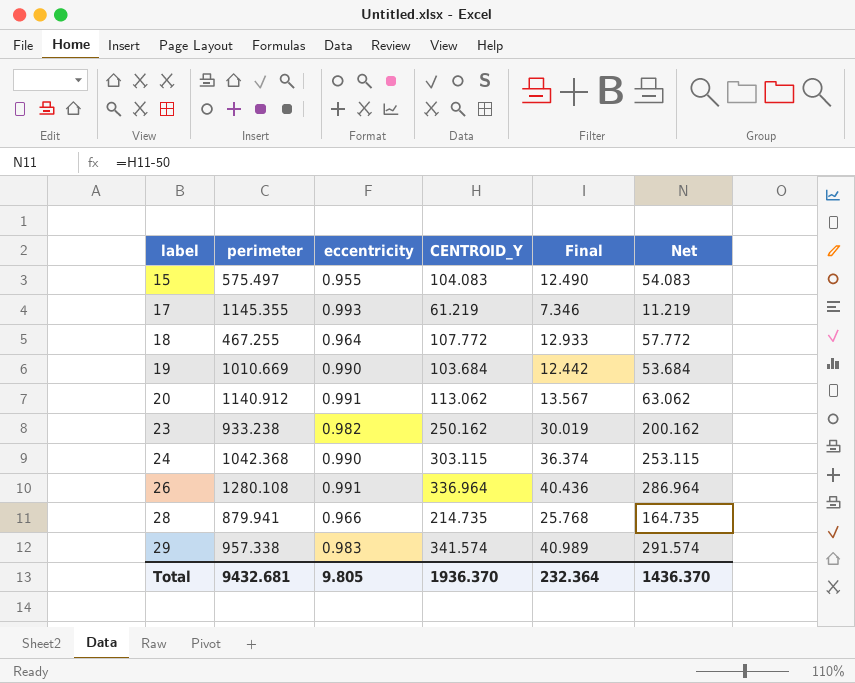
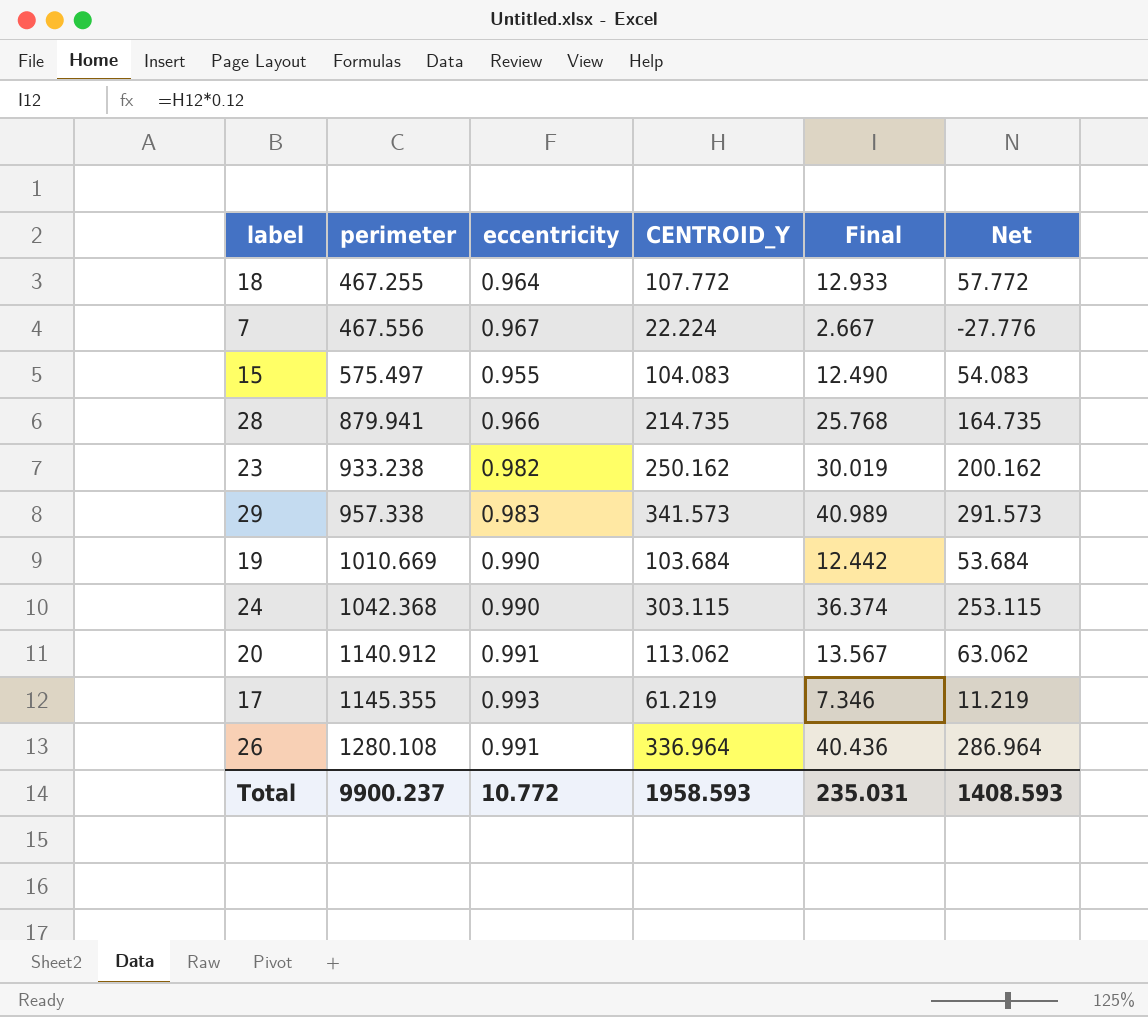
row order: label ascending -> perimeter ascending
row 7: none -> 467.556 | 0.967 | 22.224 | 2.667 | -27.776
29 | CENTROID_Y: 341.574 -> 341.573
29 | Net: 291.574 -> 291.573
Total | perimeter: 9432.681 -> 9900.237
Total | eccentricity: 9.805 -> 10.772
Total | CENTROID_Y: 1936.370 -> 1958.593
Total | Final: 232.364 -> 235.031
Total | Net: 1436.370 -> 1408.593

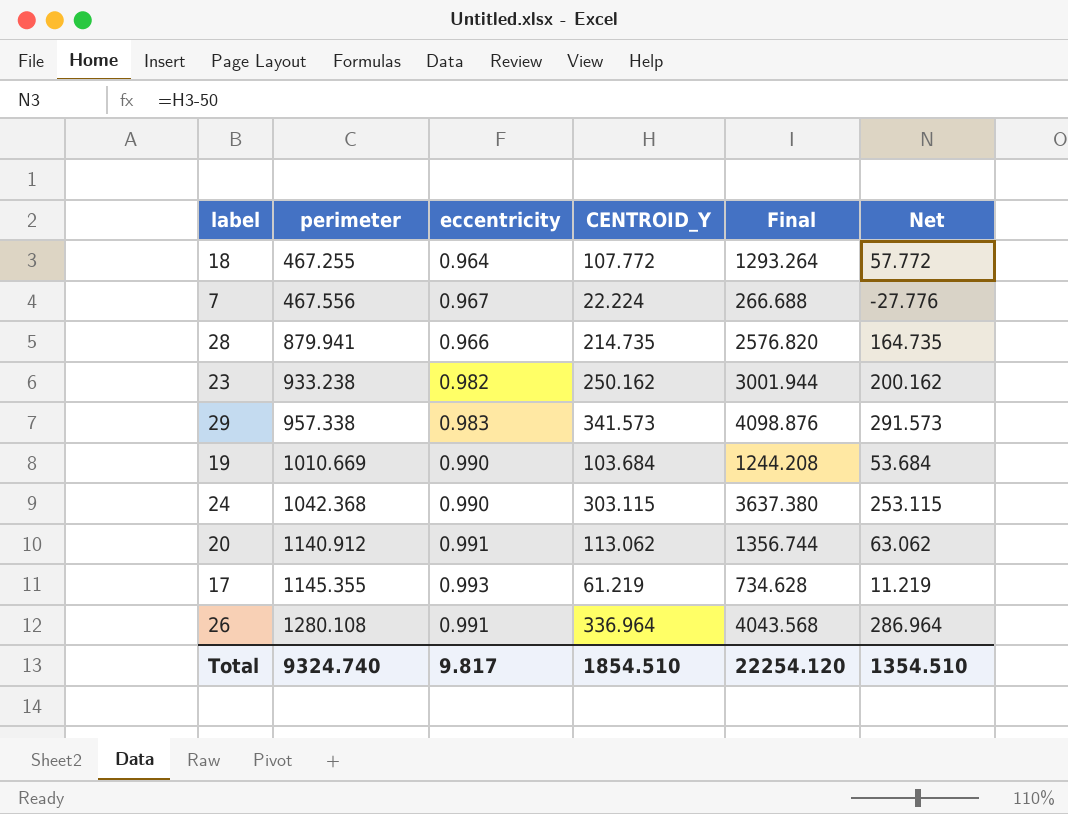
column Final | formula: [CENTROID_Y] * 0.12 -> [CENTROID_Y] * 12
row 15: 575.497 | 0.955 | 104.083 | 12.490 | 54.083 -> none
Total | perimeter: 9900.237 -> 9324.740
Total | eccentricity: 10.772 -> 9.817
Total | CENTROID_Y: 1958.593 -> 1854.510
Total | Final: 235.031 -> 22254.120
Total | Net: 1408.593 -> 1354.510

